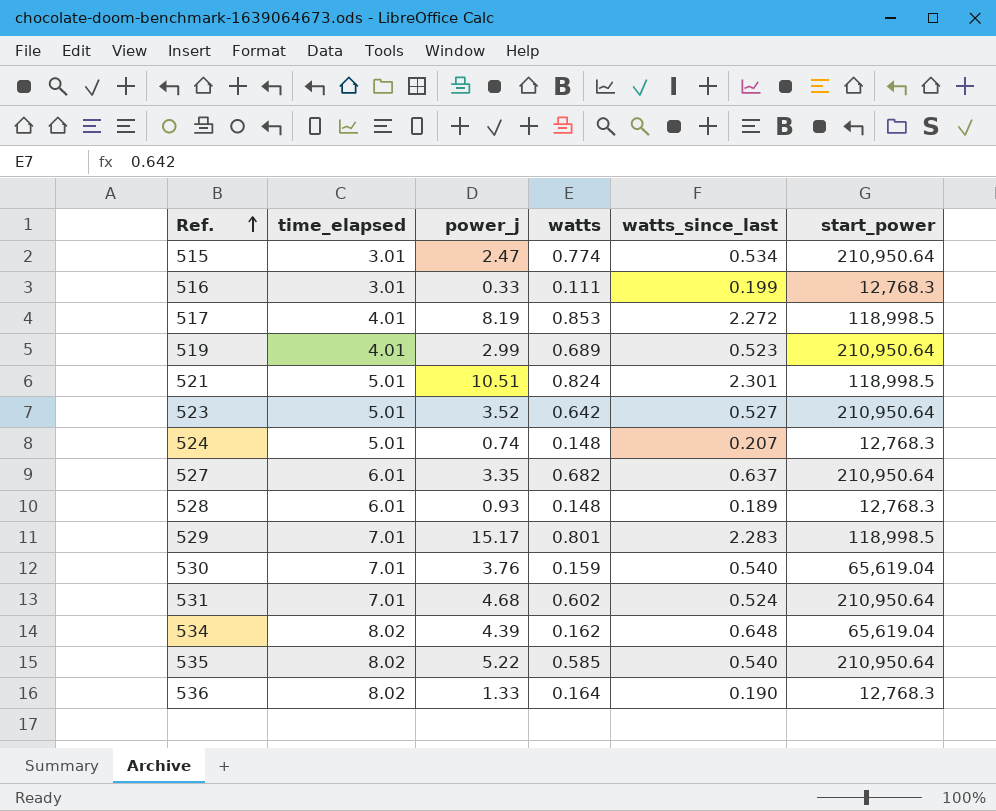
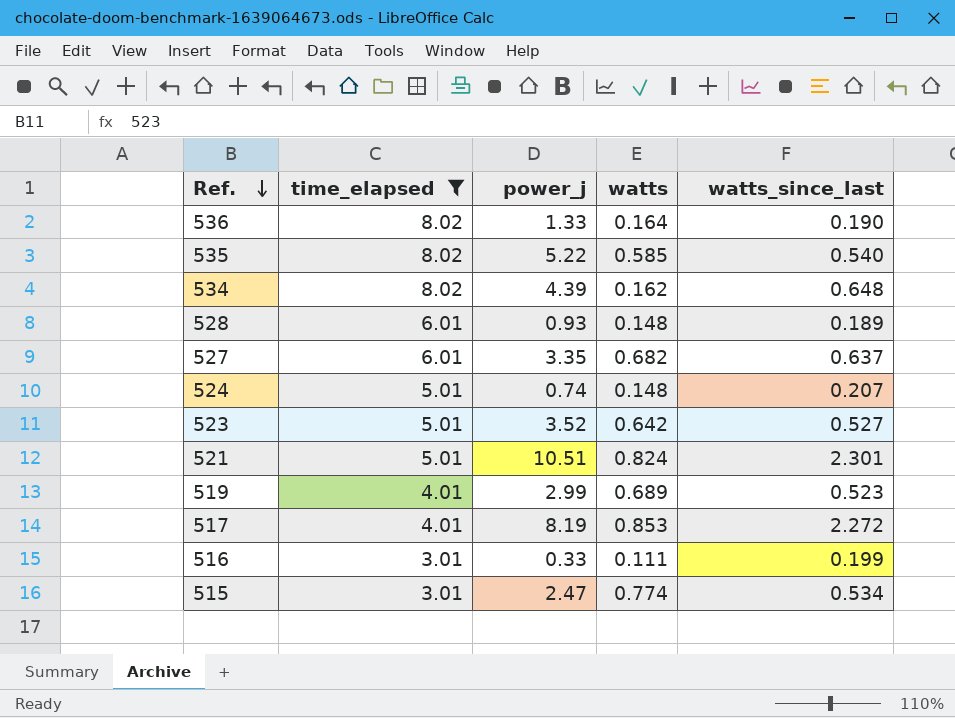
filter: none -> time_elapsed != 7.01
row order: Ref. ascending -> Ref. descending
column start_power | position: 6 -> none

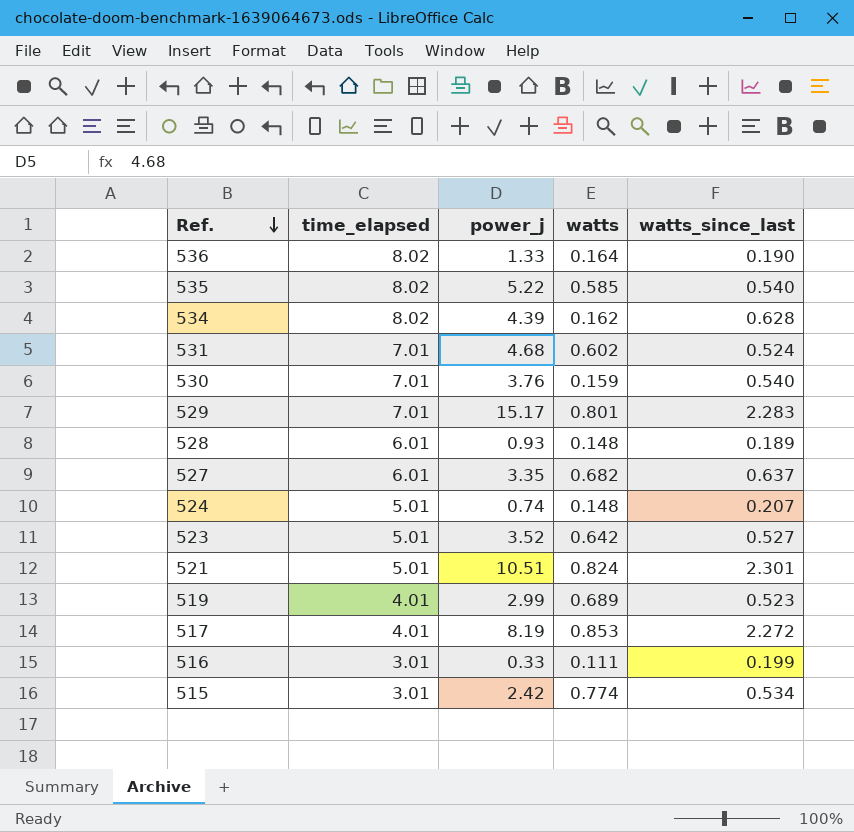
filter: time_elapsed != 7.01 -> none
534 | watts_since_last: 0.648 -> 0.628
515 | power_j: 2.47 -> 2.42

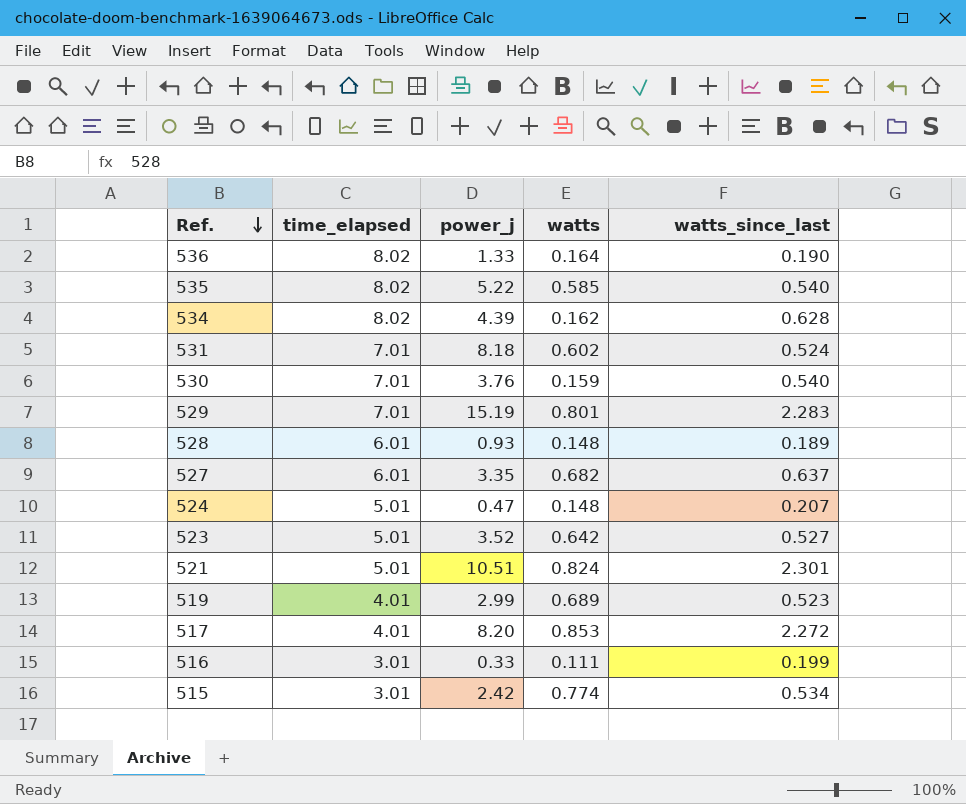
531 | power_j: 4.68 -> 8.18
529 | power_j: 15.17 -> 15.19
524 | power_j: 0.74 -> 0.47
517 | power_j: 8.19 -> 8.20

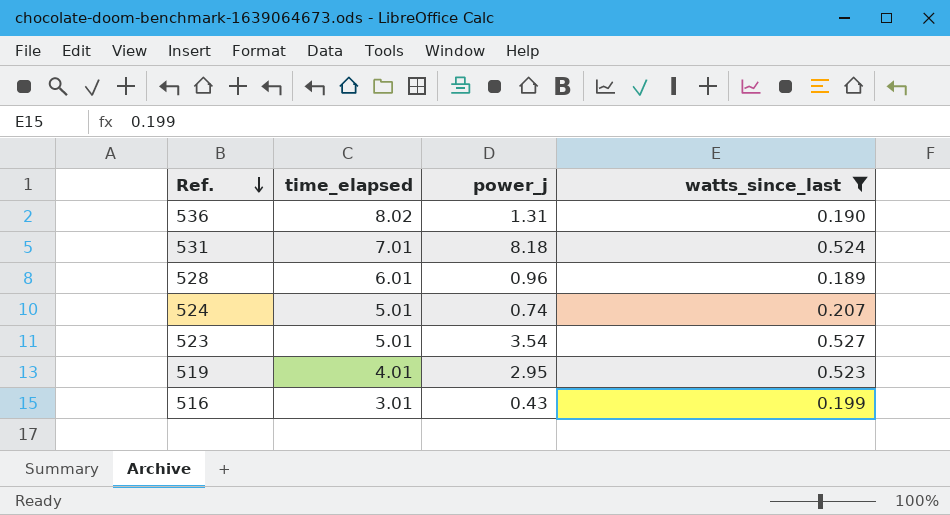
filter: none -> watts_since_last <= 0.527
column watts | position: 4 -> none
536 | power_j: 1.33 -> 1.31
528 | power_j: 0.93 -> 0.96
524 | power_j: 0.47 -> 0.74
523 | power_j: 3.52 -> 3.54
519 | power_j: 2.99 -> 2.95
516 | power_j: 0.33 -> 0.43

